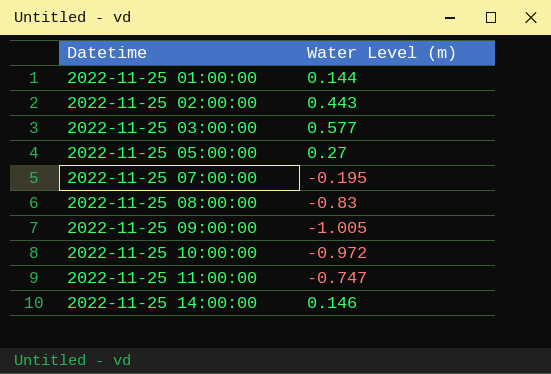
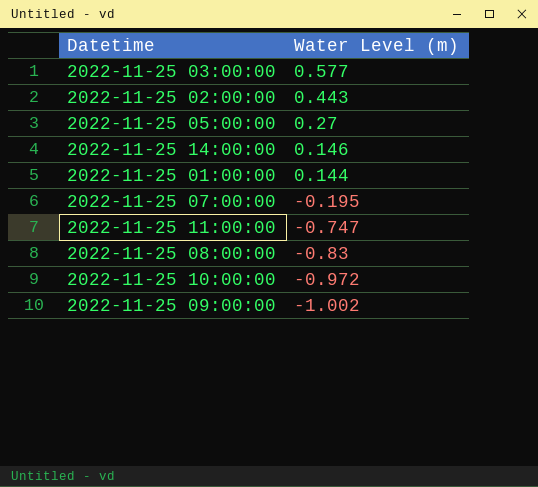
row order: Datetime ascending -> Water Level (m) descending
2022-11-25 09:00:00 | Water Level (m): -1.005 -> -1.002

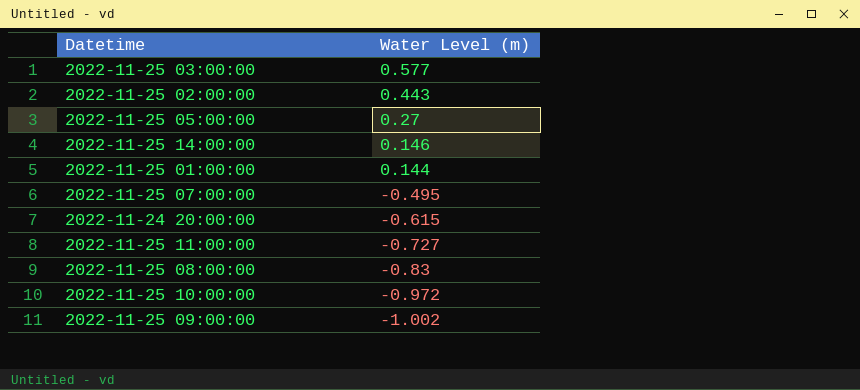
2022-11-25 07:00:00 | Water Level (m): -0.195 -> -0.495
row 2022-11-24 20:00:00: none -> -0.615
2022-11-25 11:00:00 | Water Level (m): -0.747 -> -0.727

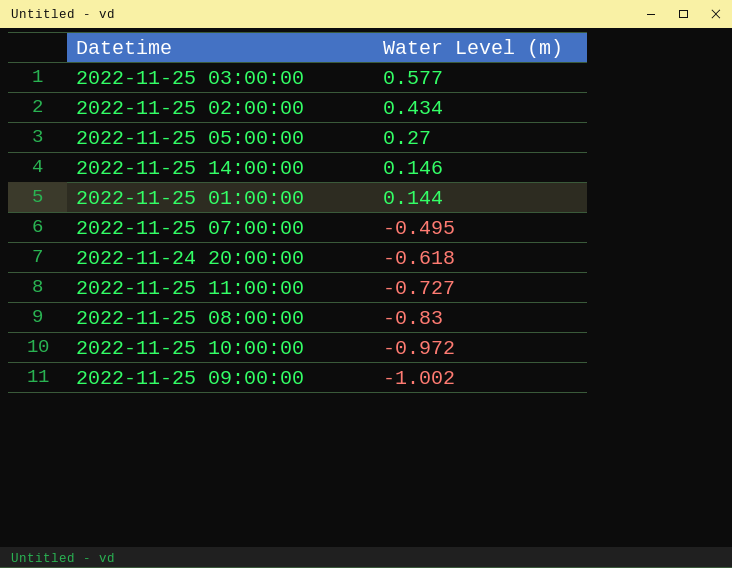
2022-11-25 02:00:00 | Water Level (m): 0.443 -> 0.434
2022-11-24 20:00:00 | Water Level (m): -0.615 -> -0.618

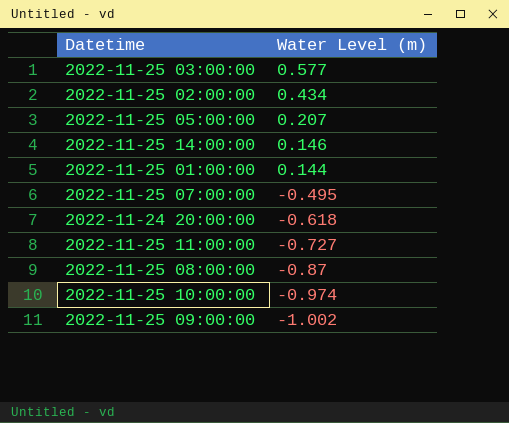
2022-11-25 05:00:00 | Water Level (m): 0.27 -> 0.207
2022-11-25 08:00:00 | Water Level (m): -0.83 -> -0.87
2022-11-25 10:00:00 | Water Level (m): -0.972 -> -0.974

